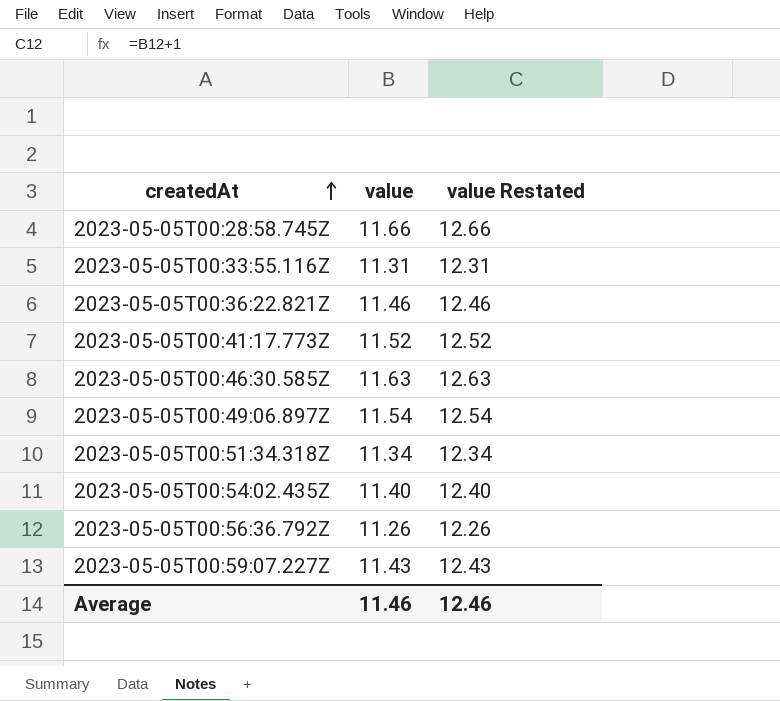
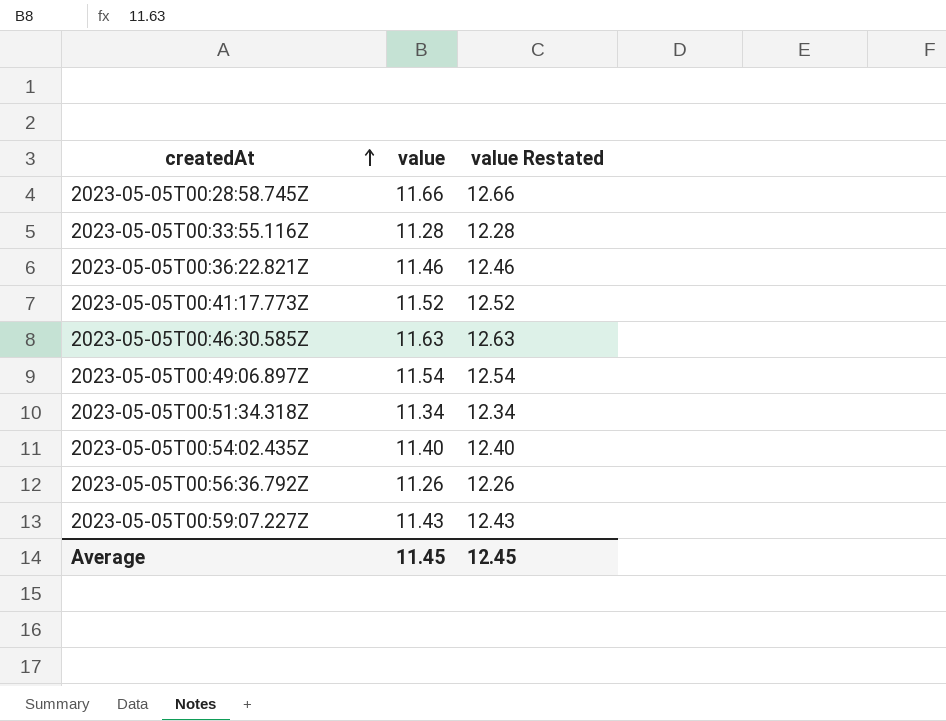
2023-05-05T00:33:55.116Z | value: 11.31 -> 11.28
2023-05-05T00:33:55.116Z | value Restated: 12.31 -> 12.28
Average | value: 11.46 -> 11.45
Average | value Restated: 12.46 -> 12.45

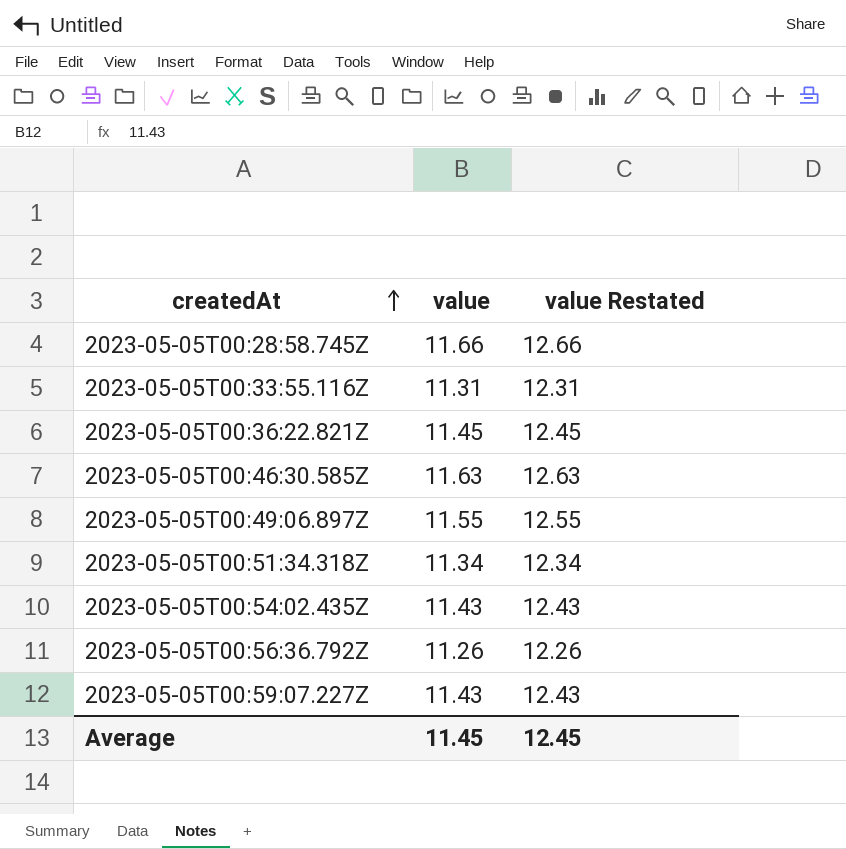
row 2023-05-05T00:41:17.773Z: 11.52 | 12.52 -> none
2023-05-05T00:33:55.116Z | value: 11.28 -> 11.31
2023-05-05T00:33:55.116Z | value Restated: 12.28 -> 12.31
2023-05-05T00:36:22.821Z | value: 11.46 -> 11.45
2023-05-05T00:36:22.821Z | value Restated: 12.46 -> 12.45
2023-05-05T00:49:06.897Z | value: 11.54 -> 11.55
2023-05-05T00:49:06.897Z | value Restated: 12.54 -> 12.55
2023-05-05T00:54:02.435Z | value: 11.40 -> 11.43
2023-05-05T00:54:02.435Z | value Restated: 12.40 -> 12.43

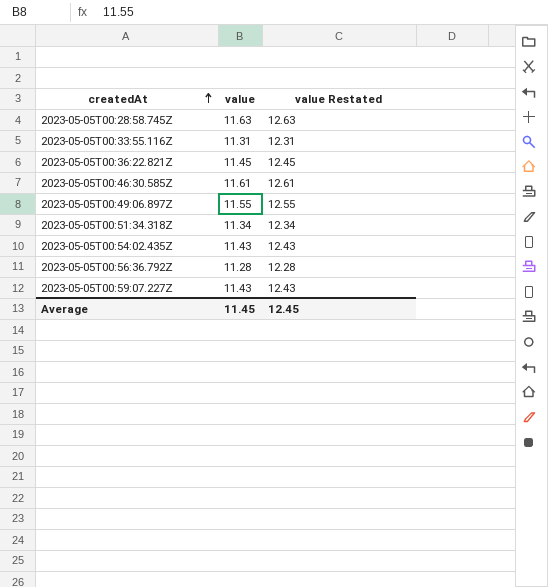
2023-05-05T00:28:58.745Z | value: 11.66 -> 11.63
2023-05-05T00:28:58.745Z | value Restated: 12.66 -> 12.63
2023-05-05T00:46:30.585Z | value: 11.63 -> 11.61
2023-05-05T00:46:30.585Z | value Restated: 12.63 -> 12.61
2023-05-05T00:56:36.792Z | value: 11.26 -> 11.28
2023-05-05T00:56:36.792Z | value Restated: 12.26 -> 12.28

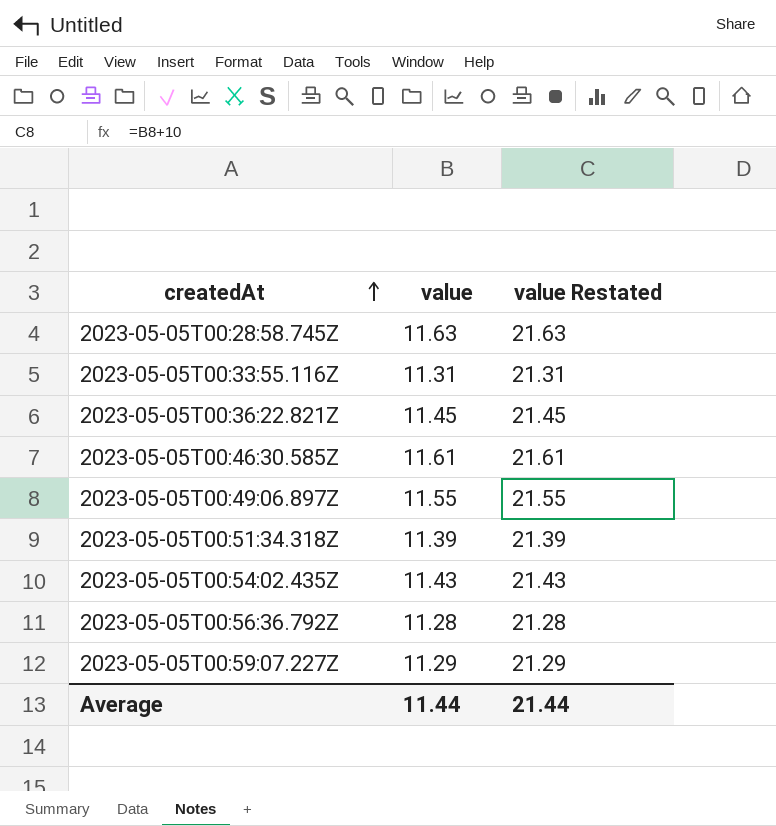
column value Restated | formula: [value] + 1 -> [value] + 10
2023-05-05T00:51:34.318Z | value: 11.34 -> 11.39
2023-05-05T00:59:07.227Z | value: 11.43 -> 11.29
Average | value: 11.45 -> 11.44
Average | value Restated: 12.45 -> 21.44

